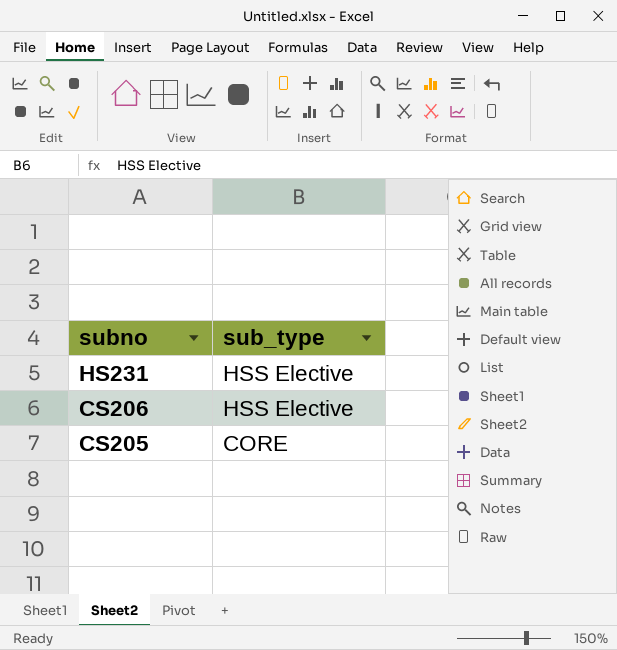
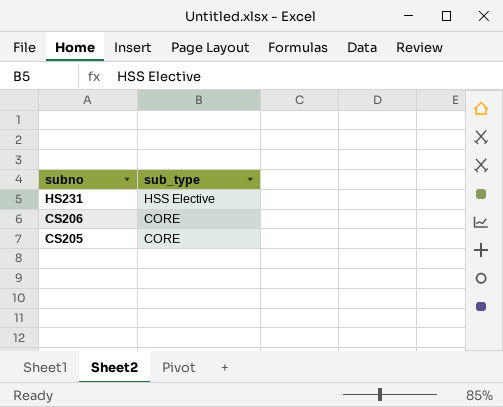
CS206 | sub_type: HSS Elective -> CORE

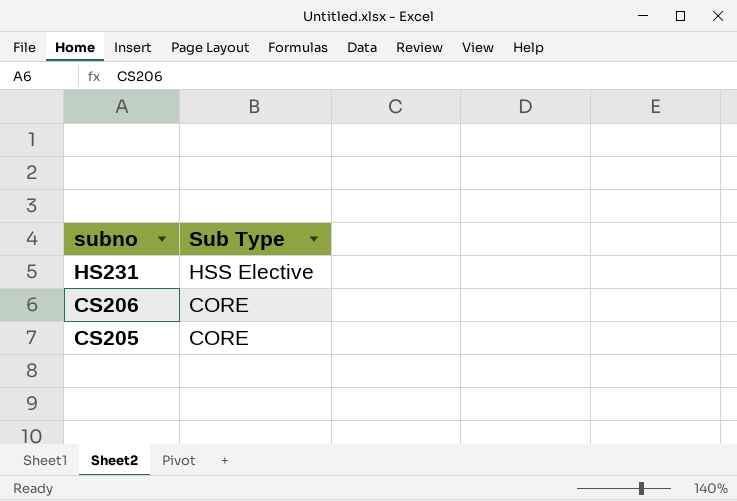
column name: sub_type -> Sub Type

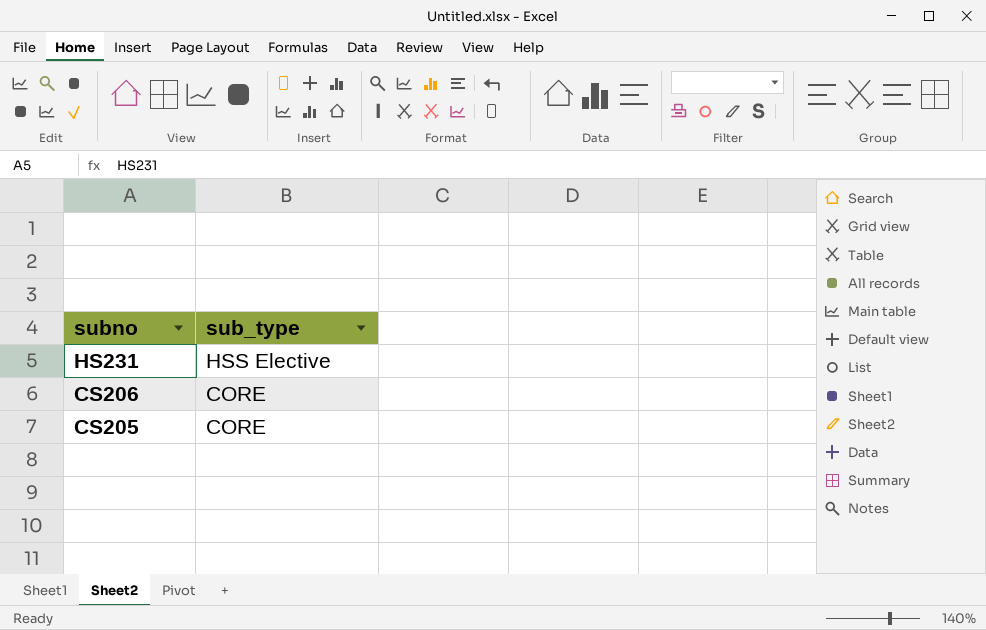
column name: Sub Type -> sub_type

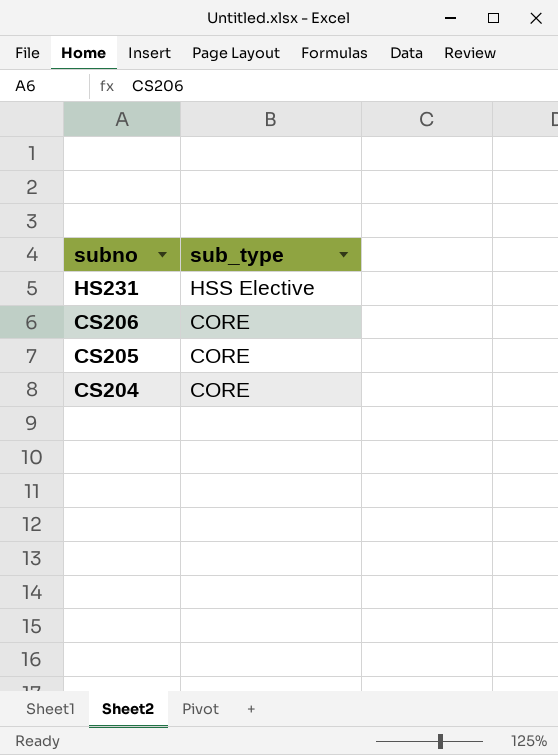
row CS204: none -> CORE

